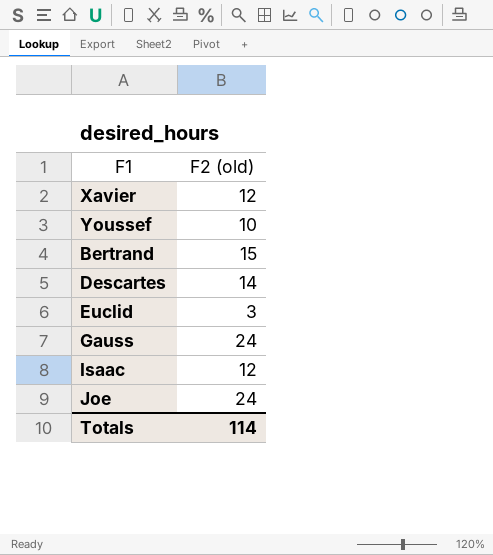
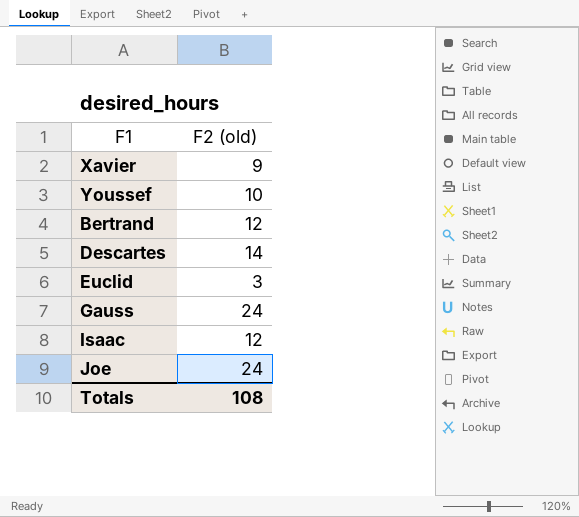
Xavier | F2 (old): 12 -> 9
Bertrand | F2 (old): 15 -> 12
Totals | F2 (old): 114 -> 108

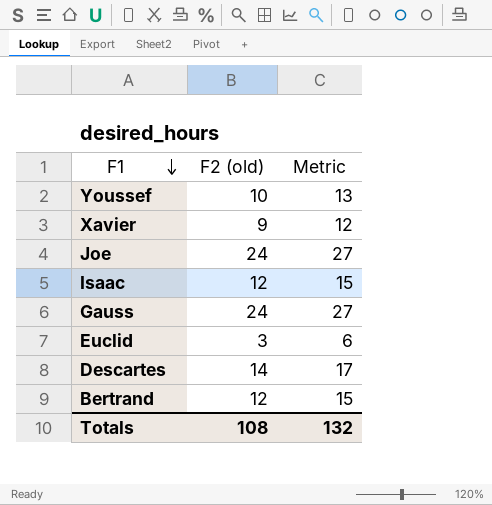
row order: none -> F1 descending
column Metric | formula: none -> [F2 (old)] + 3

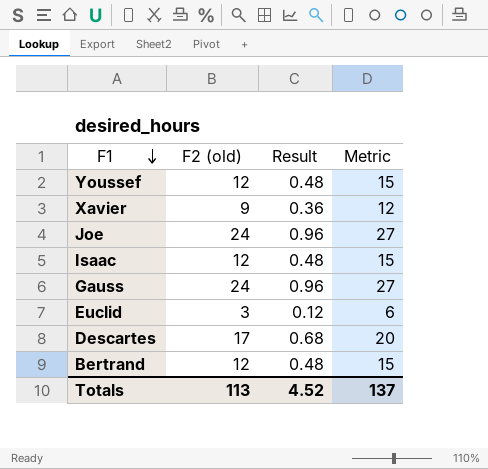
column Result | formula: none -> [F2 (old)] * 0.04
Youssef | F2 (old): 10 -> 12
Youssef | Metric: 13 -> 15
Descartes | F2 (old): 14 -> 17
Descartes | Metric: 17 -> 20
Totals | F2 (old): 108 -> 113
Totals | Metric: 132 -> 137

